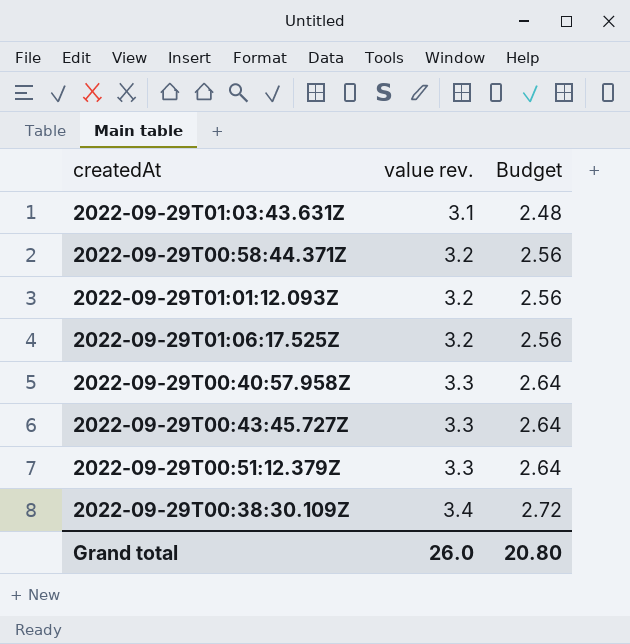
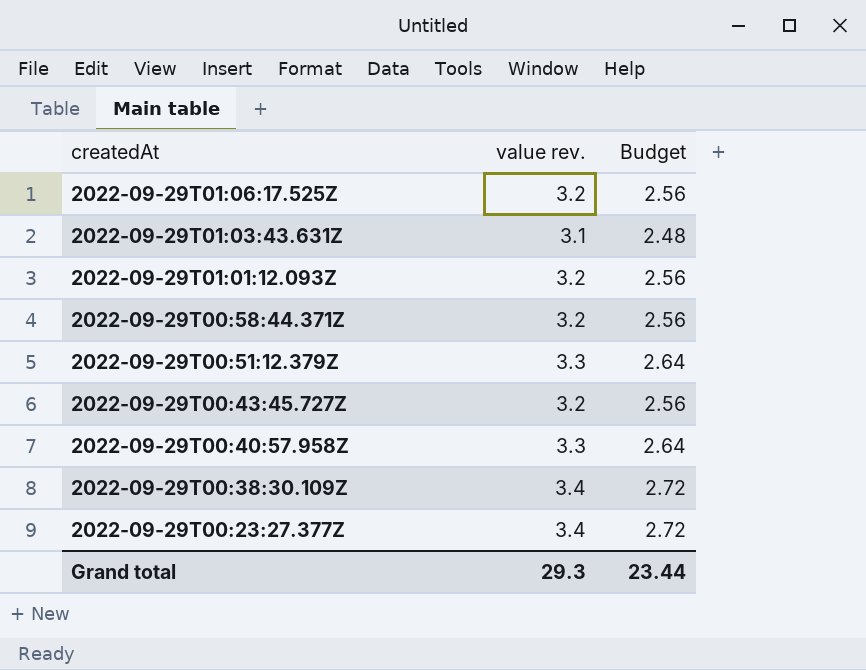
row order: value rev. ascending -> createdAt descending
2022-09-29T00:43:45.727Z | value rev.: 3.3 -> 3.2
2022-09-29T00:43:45.727Z | Budget: 2.64 -> 2.56
row 2022-09-29T00:23:27.377Z: none -> 3.4 | 2.72
Grand total | value rev.: 26.0 -> 29.3
Grand total | Budget: 20.80 -> 23.44

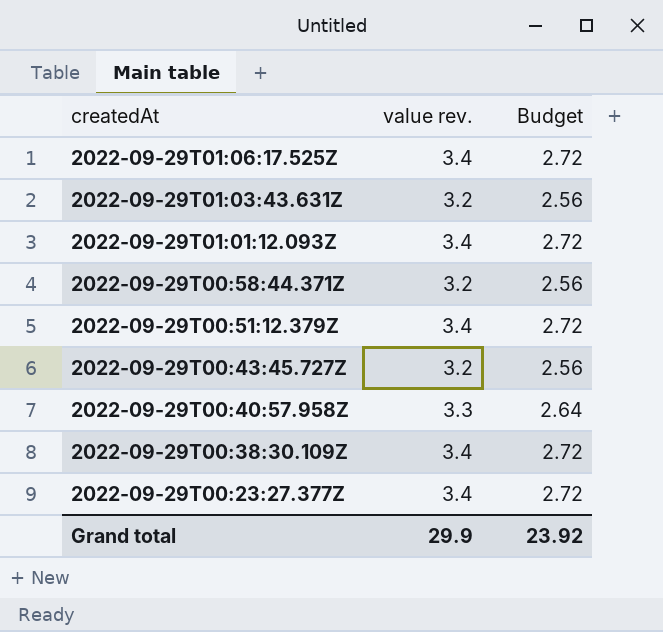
2022-09-29T01:06:17.525Z | value rev.: 3.2 -> 3.4
2022-09-29T01:06:17.525Z | Budget: 2.56 -> 2.72
2022-09-29T01:03:43.631Z | value rev.: 3.1 -> 3.2
2022-09-29T01:03:43.631Z | Budget: 2.48 -> 2.56
2022-09-29T01:01:12.093Z | value rev.: 3.2 -> 3.4
2022-09-29T01:01:12.093Z | Budget: 2.56 -> 2.72
2022-09-29T00:51:12.379Z | value rev.: 3.3 -> 3.4
2022-09-29T00:51:12.379Z | Budget: 2.64 -> 2.72
Grand total | value rev.: 29.3 -> 29.9
Grand total | Budget: 23.44 -> 23.92

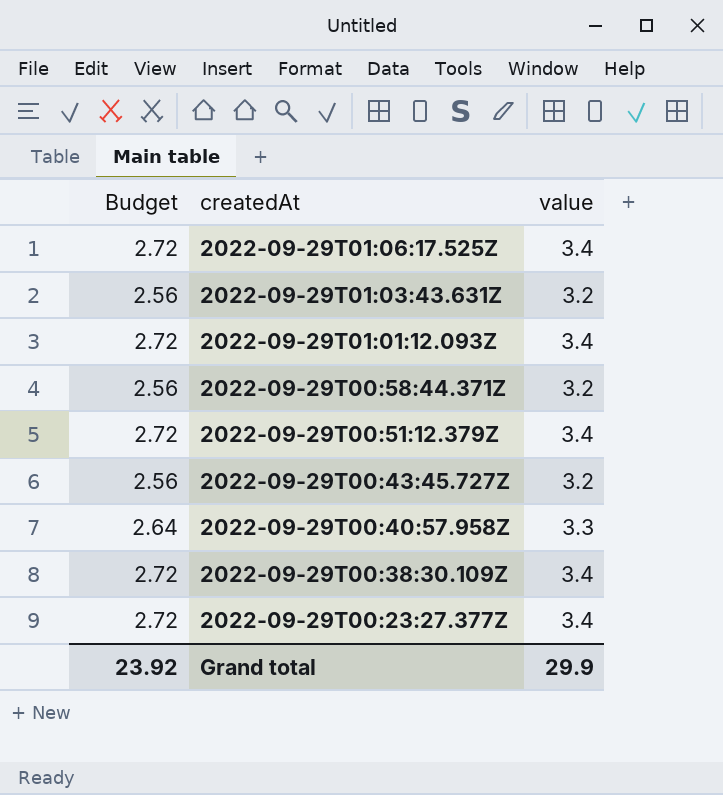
column Budget | position: 3 -> 1
column name: value rev. -> value

